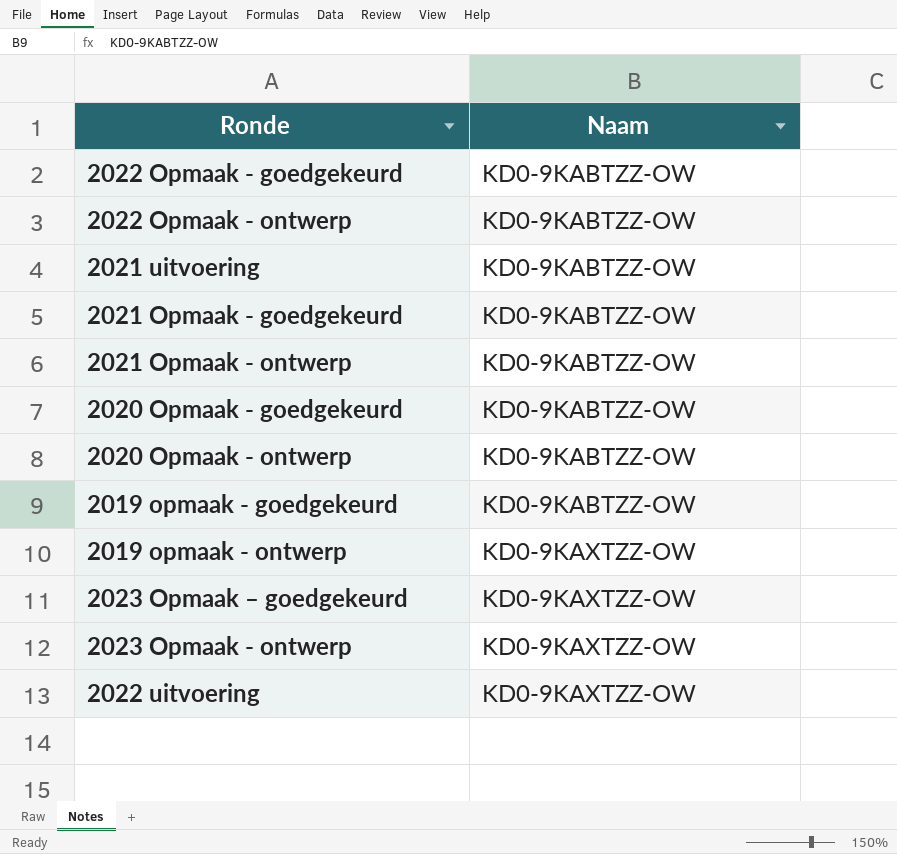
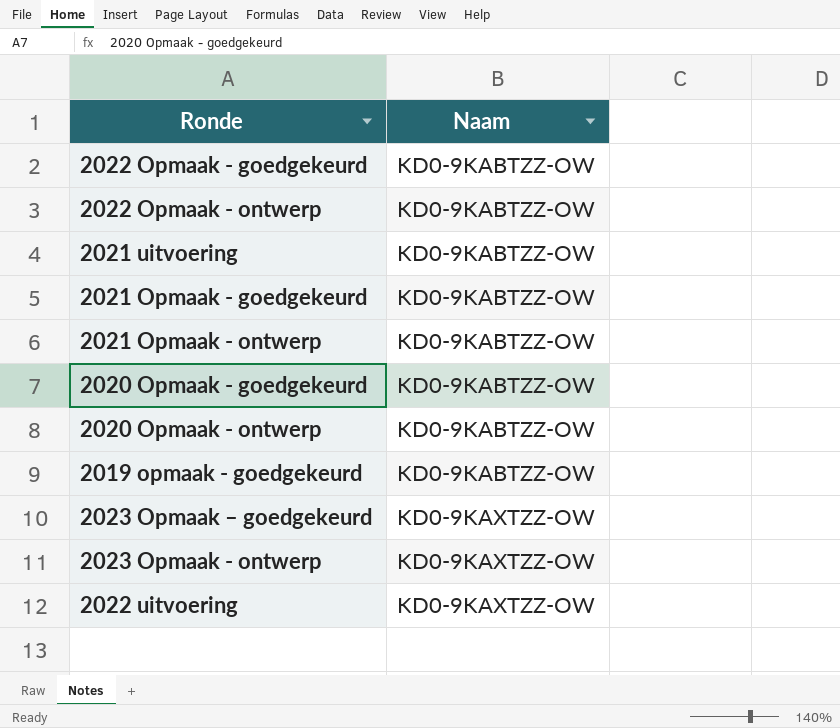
row 2019 opmaak - ontwerp: KD0-9KAXTZZ-OW -> none

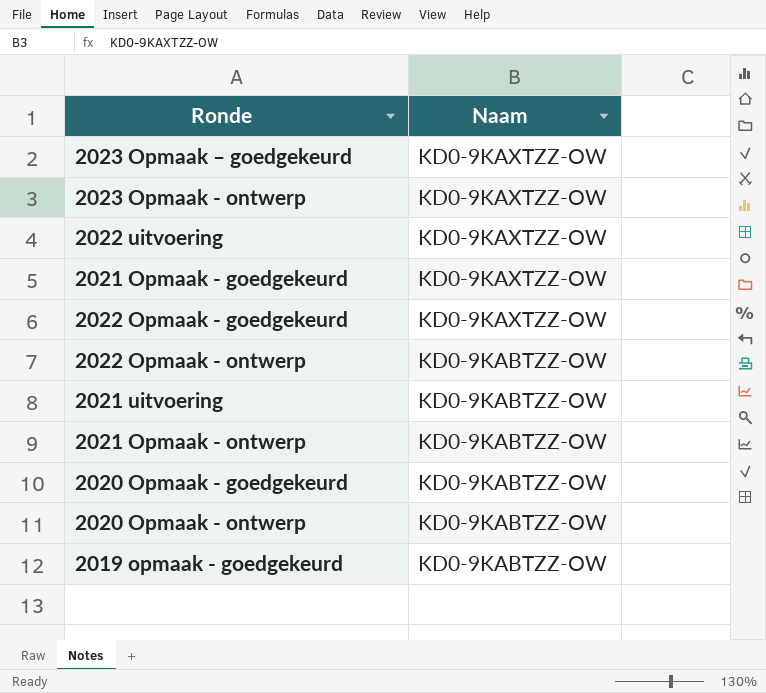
row order: Naam ascending -> Naam descending
2021 Opmaak - goedgekeurd | Naam: KD0-9KABTZZ-OW -> KD0-9KAXTZZ-OW
2022 Opmaak - goedgekeurd | Naam: KD0-9KABTZZ-OW -> KD0-9KAXTZZ-OW

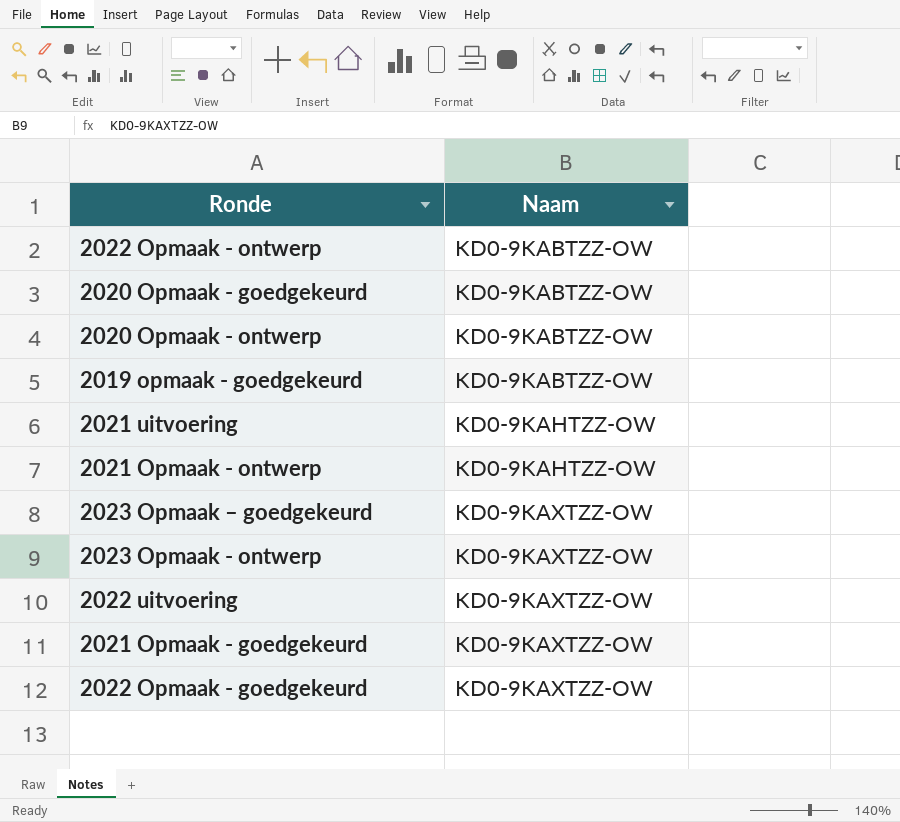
row order: Naam descending -> Naam ascending
2021 uitvoering | Naam: KD0-9KABTZZ-OW -> KD0-9KAHTZZ-OW
2021 Opmaak - ontwerp | Naam: KD0-9KABTZZ-OW -> KD0-9KAHTZZ-OW

